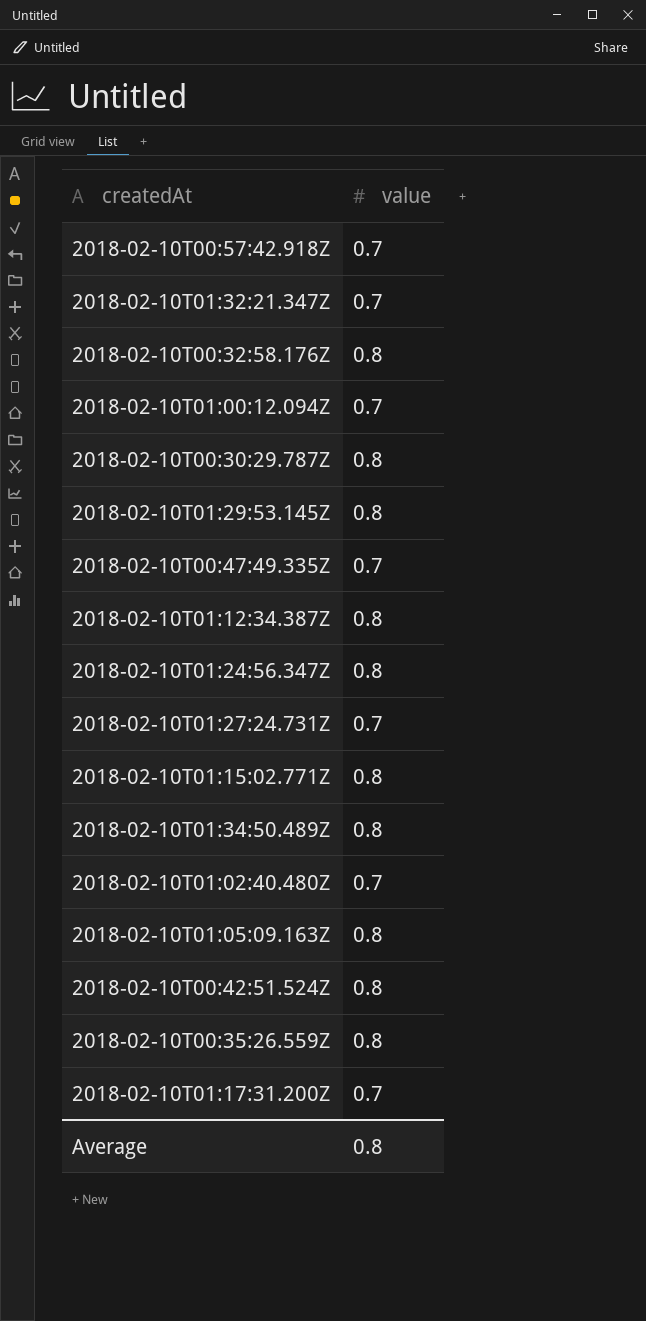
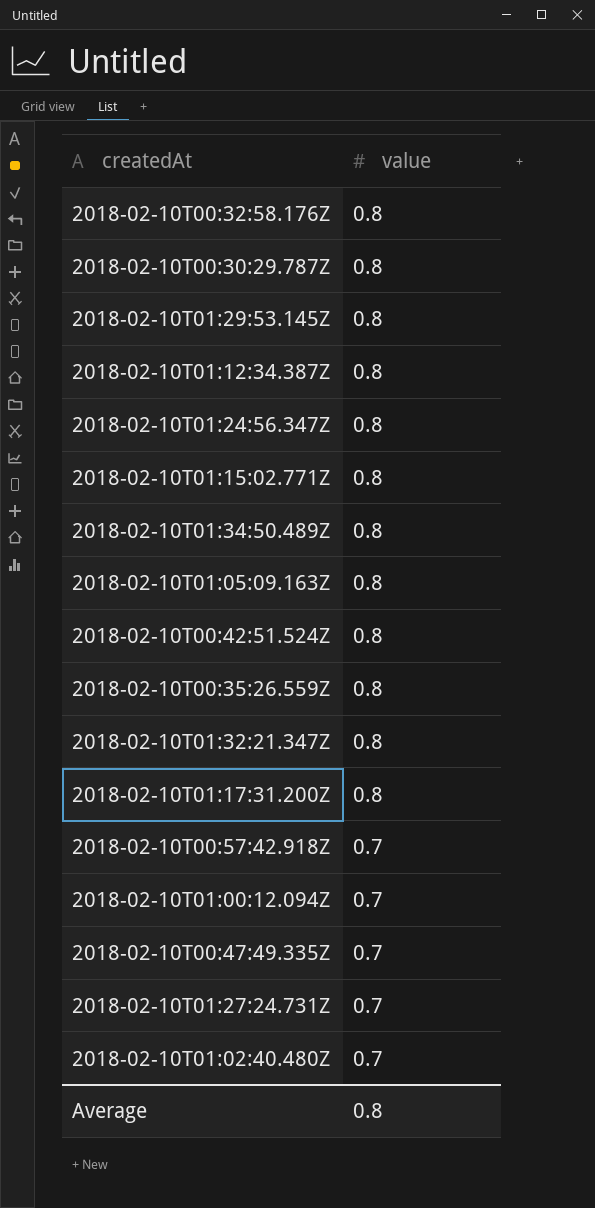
row order: none -> value descending
2018-02-10T01:32:21.347Z | value: 0.7 -> 0.8
2018-02-10T01:17:31.200Z | value: 0.7 -> 0.8

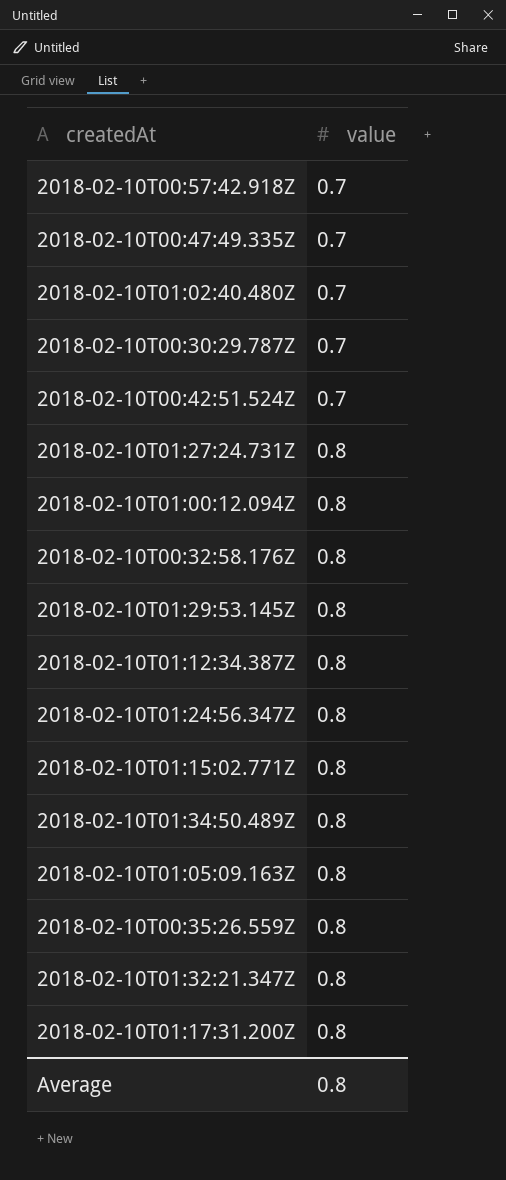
row order: value descending -> value ascending
2018-02-10T00:30:29.787Z | value: 0.8 -> 0.7
2018-02-10T00:42:51.524Z | value: 0.8 -> 0.7
2018-02-10T01:27:24.731Z | value: 0.7 -> 0.8
2018-02-10T01:00:12.094Z | value: 0.7 -> 0.8

